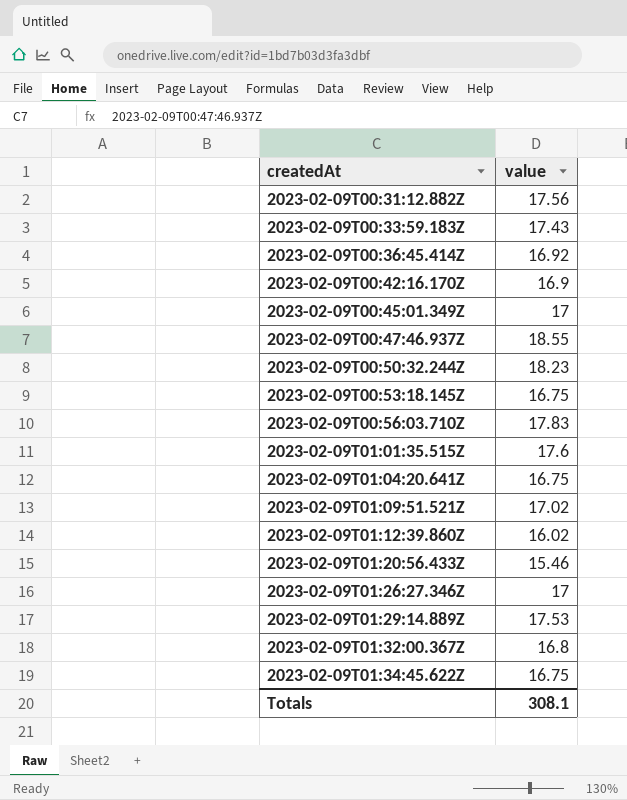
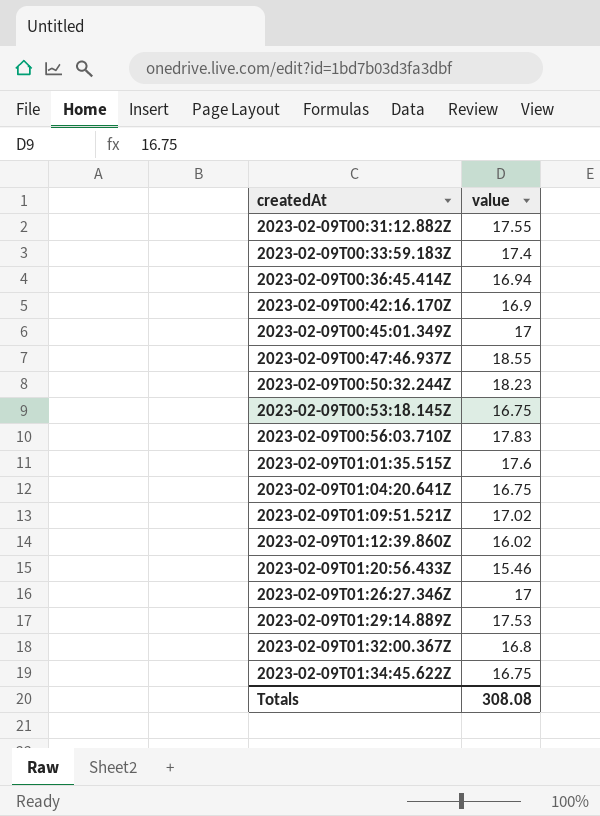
2023-02-09T00:31:12.882Z | value: 17.56 -> 17.55
2023-02-09T00:33:59.183Z | value: 17.43 -> 17.4
2023-02-09T00:36:45.414Z | value: 16.92 -> 16.94
Totals | value: 308.1 -> 308.08

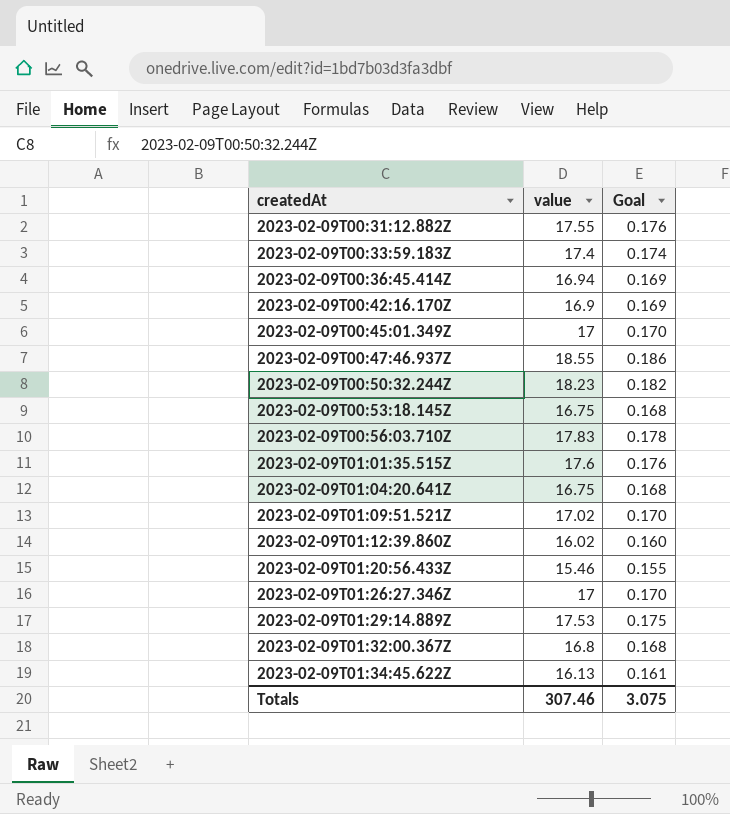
column Goal | formula: none -> [value] * 0.01
2023-02-09T01:34:45.622Z | value: 16.75 -> 16.13
Totals | value: 308.08 -> 307.46

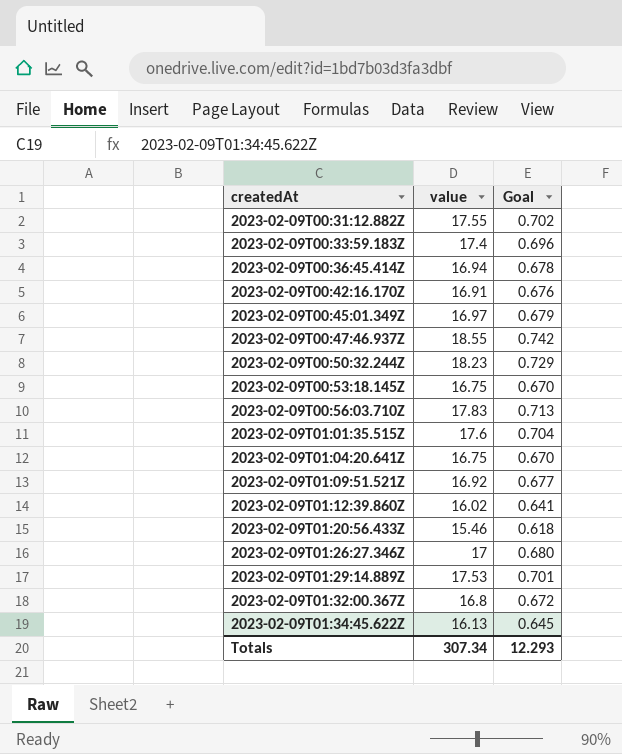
column Goal | formula: [value] * 0.01 -> [value] * 0.04
2023-02-09T00:42:16.170Z | value: 16.9 -> 16.91
2023-02-09T00:45:01.349Z | value: 17 -> 16.97
2023-02-09T01:09:51.521Z | value: 17.02 -> 16.92
Totals | value: 307.46 -> 307.34
Totals | Goal: 3.075 -> 12.293

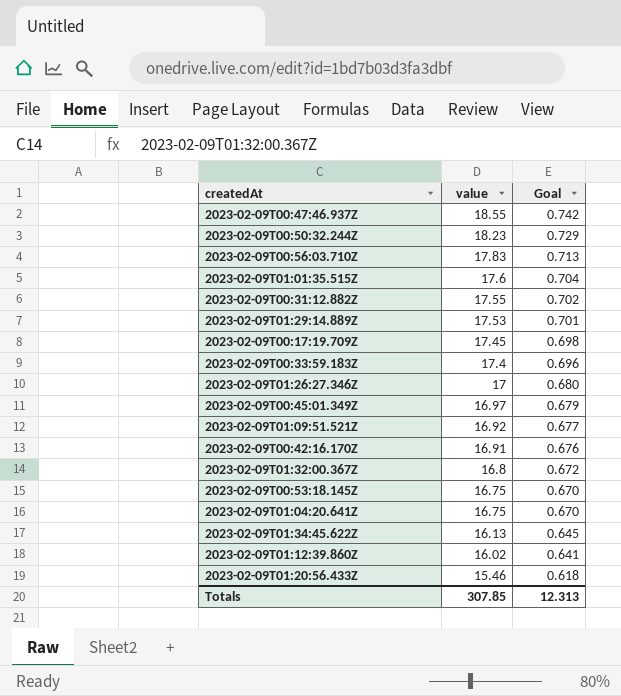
row order: createdAt ascending -> value descending
row 2023-02-09T00:36:45.414Z: 16.94 | 0.678 -> none
row 2023-02-09T00:17:19.709Z: none -> 17.45 | 0.698
Totals | value: 307.34 -> 307.85
Totals | Goal: 12.293 -> 12.313

